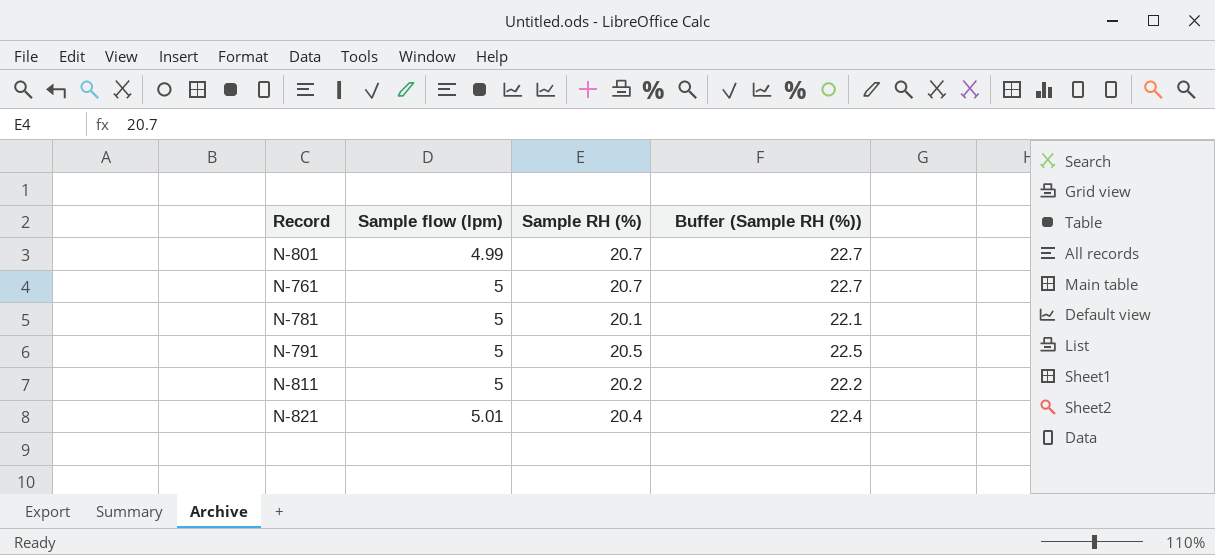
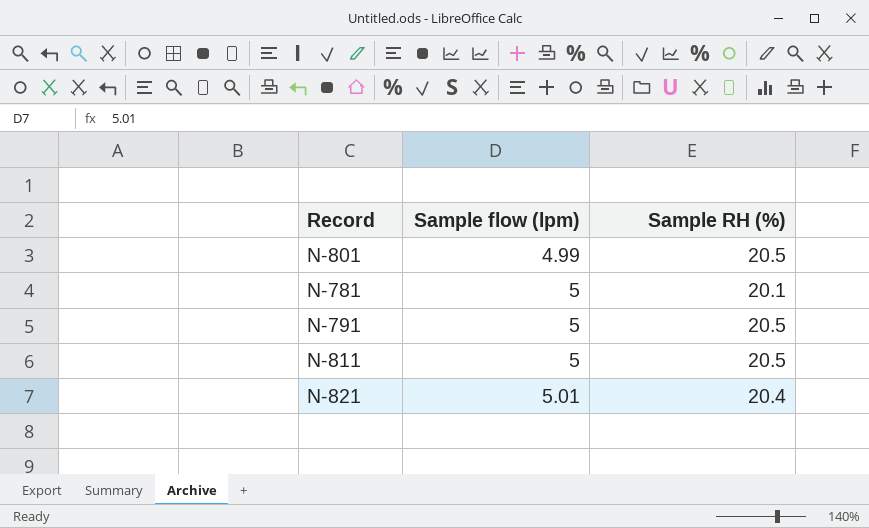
column Buffer (Sample RH (%)) | formula: [Sample RH (%)] + 2 -> none
row N-761: 5 | 20.7 | 22.7 -> none
N-801 | Sample RH (%): 20.7 -> 20.5
N-811 | Sample RH (%): 20.2 -> 20.5

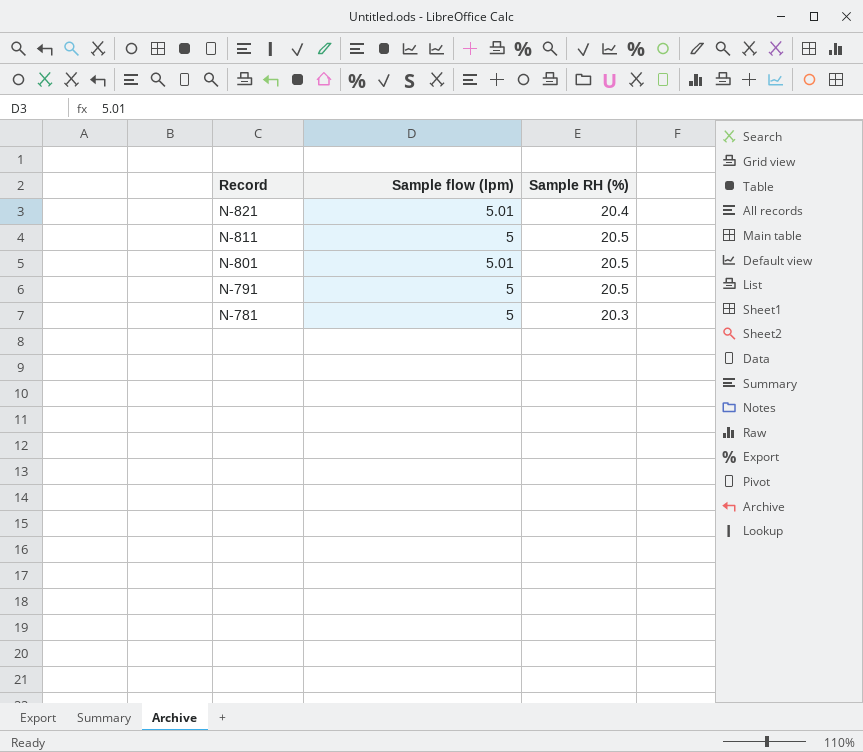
row order: Sample flow (lpm) ascending -> Record descending
N-801 | Sample flow (lpm): 4.99 -> 5.01
N-781 | Sample RH (%): 20.1 -> 20.3

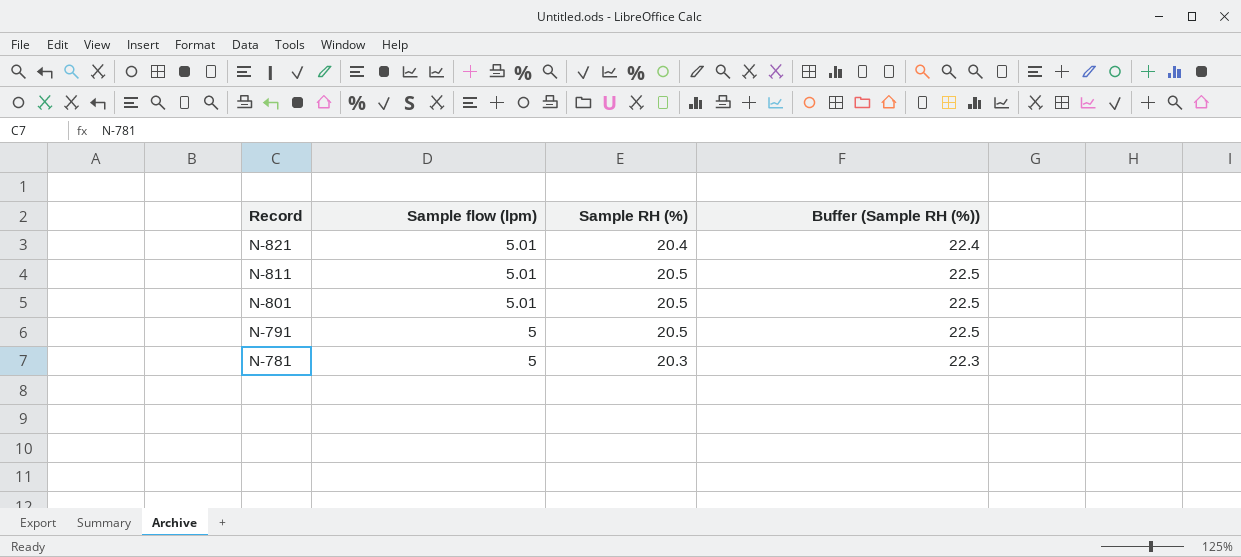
column Buffer (Sample RH (%)) | formula: none -> [Sample RH (%)] + 2
N-811 | Sample flow (lpm): 5 -> 5.01

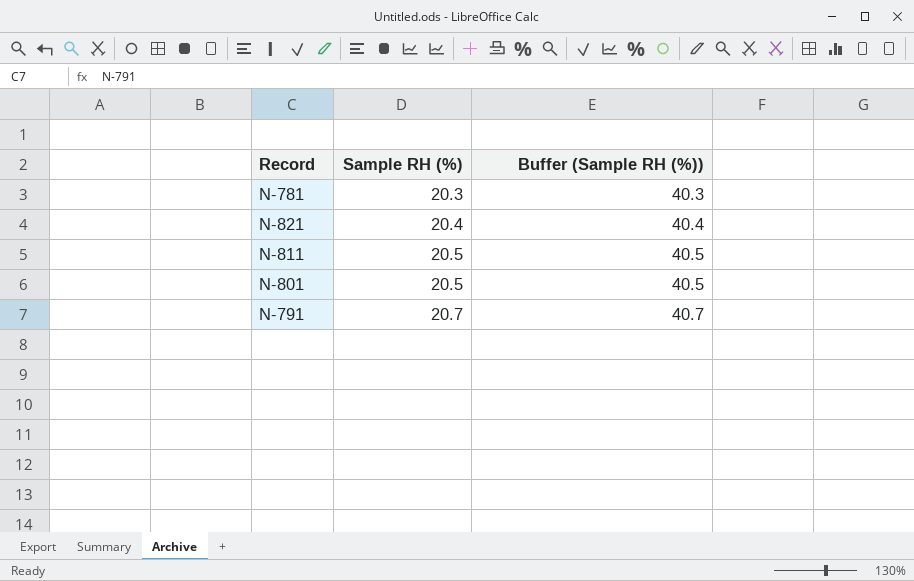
row order: Record descending -> Sample RH (%) ascending
column Sample flow (lpm) | position: 2 -> none
column Buffer (Sample RH (%)) | formula: [Sample RH (%)] + 2 -> [Sample RH (%)] + 20
N-791 | Sample RH (%): 20.5 -> 20.7

